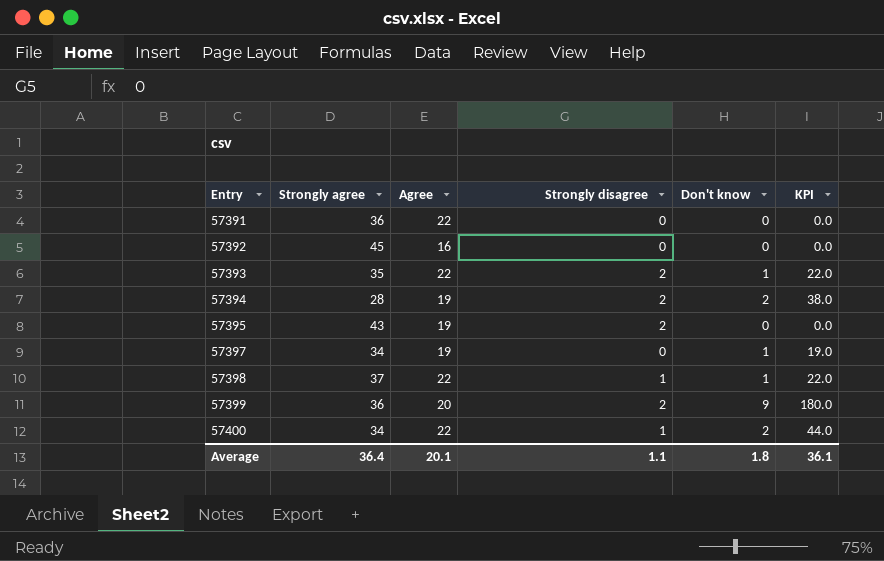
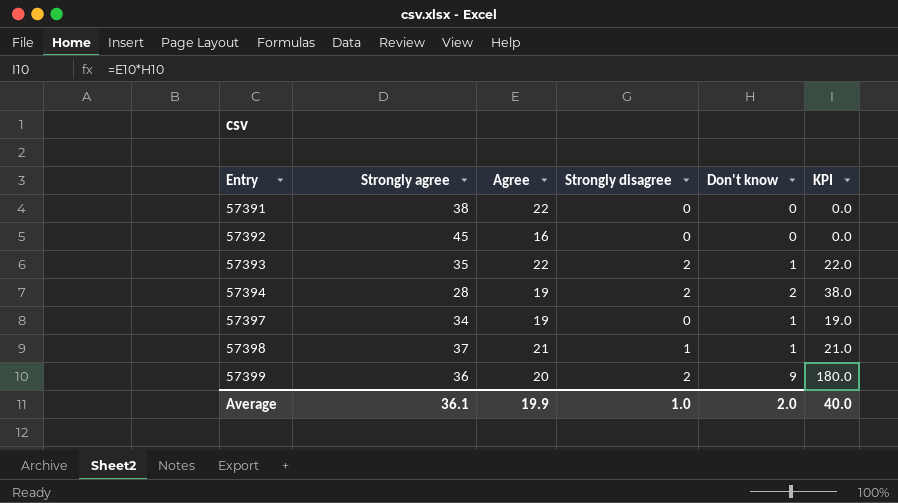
row 57395: 43 | 19 | 2 | 0 | 0.0 -> none
row 57400: 34 | 22 | 1 | 2 | 44.0 -> none
57391 | Strongly agree: 36 -> 38
57398 | Agree: 22 -> 21
57398 | KPI: 22.0 -> 21.0
Average | Strongly agree: 36.4 -> 36.1
Average | Agree: 20.1 -> 19.9
Average | Strongly disagree: 1.1 -> 1.0
Average | Don't know: 1.8 -> 2.0
Average | KPI: 36.1 -> 40.0

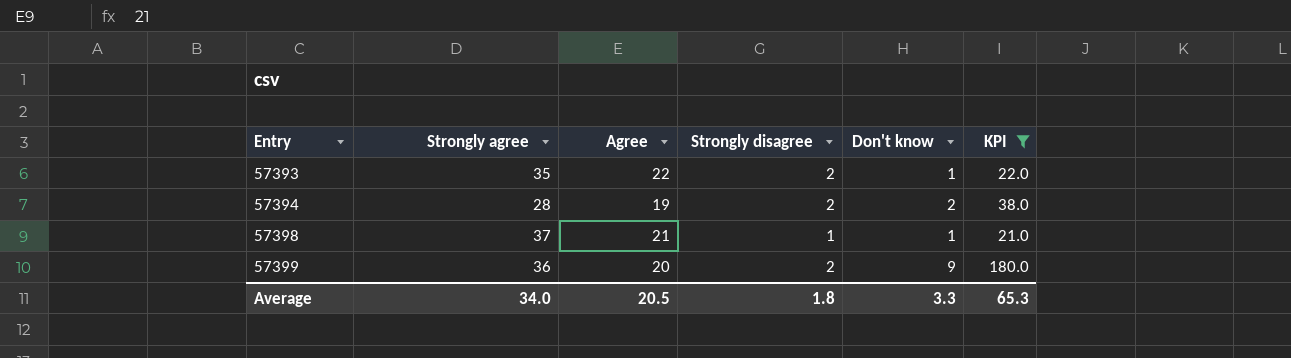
filter: none -> KPI >= 21.0
Average | Strongly agree: 36.1 -> 34.0
Average | Agree: 19.9 -> 20.5
Average | Strongly disagree: 1.0 -> 1.8
Average | Don't know: 2.0 -> 3.3
Average | KPI: 40.0 -> 65.3

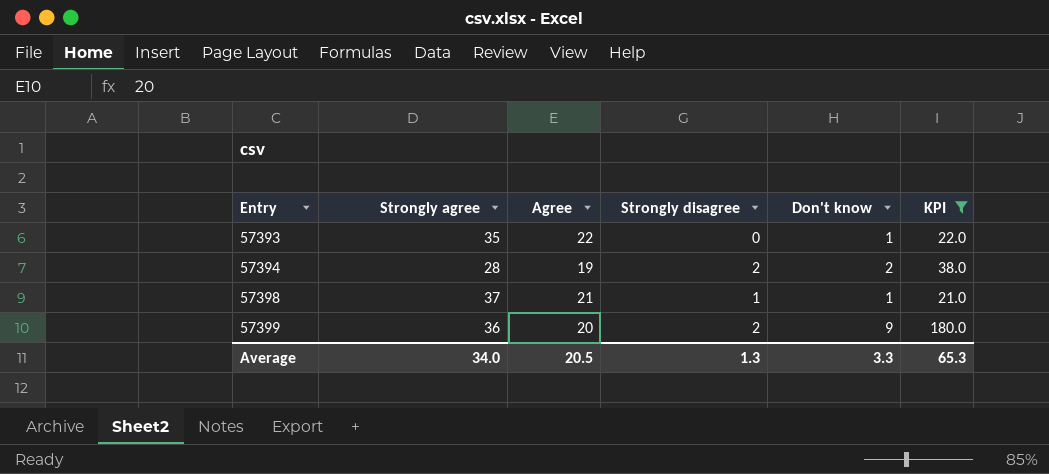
57393 | Strongly disagree: 2 -> 0
Average | Strongly disagree: 1.8 -> 1.3

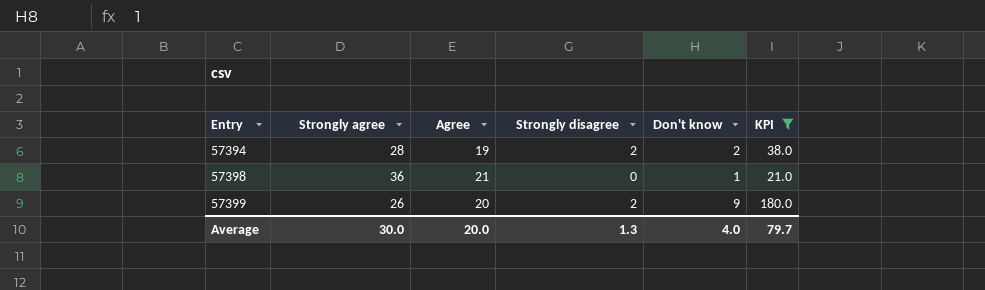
row 57393: 35 | 22 | 0 | 1 | 22.0 -> none
57398 | Strongly agree: 37 -> 36
57398 | Strongly disagree: 1 -> 0
57399 | Strongly agree: 36 -> 26
Average | Strongly agree: 34.0 -> 30.0
Average | Agree: 20.5 -> 20.0
Average | Don't know: 3.3 -> 4.0
Average | KPI: 65.3 -> 79.7

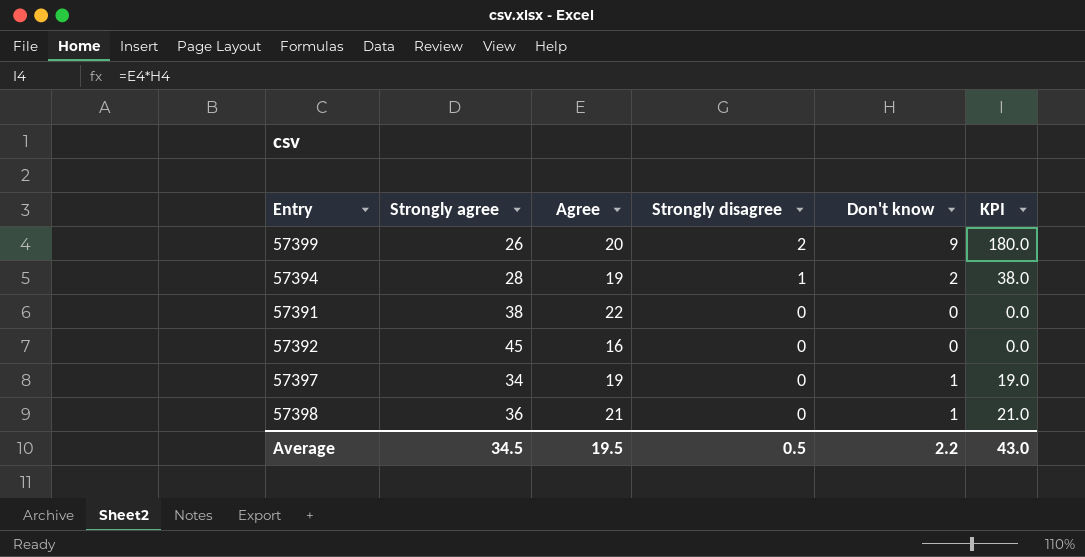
filter: KPI >= 21.0 -> none
row order: Entry ascending -> Strongly disagree descending
57394 | Strongly disagree: 2 -> 1
Average | Strongly agree: 30.0 -> 34.5
Average | Agree: 20.0 -> 19.5
Average | Strongly disagree: 1.3 -> 0.5
Average | Don't know: 4.0 -> 2.2
Average | KPI: 79.7 -> 43.0

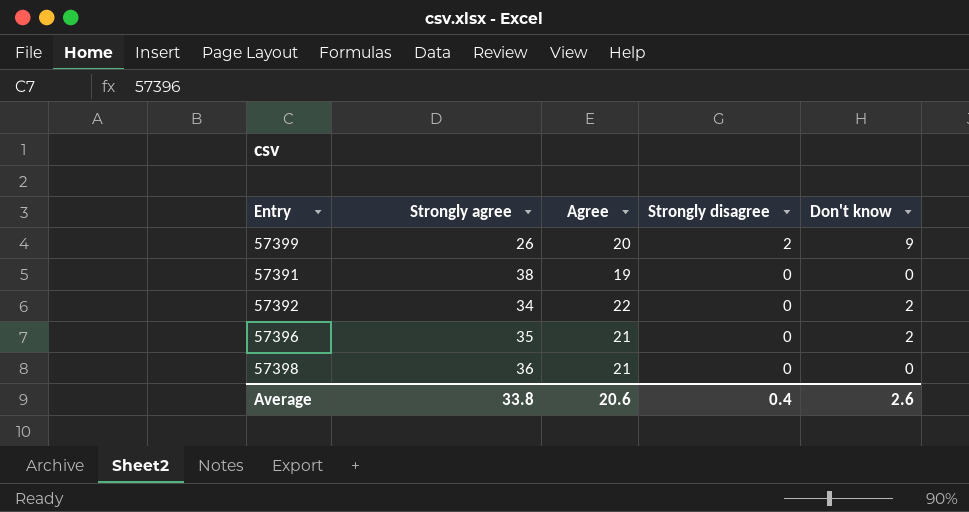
column KPI | formula: [Agree] * [Don't know] -> none
row 57394: 28 | 19 | 1 | 2 | 38.0 -> none
row 57397: 34 | 19 | 0 | 1 | 19.0 -> none
57391 | Agree: 22 -> 19
57392 | Strongly agree: 45 -> 34
57392 | Agree: 16 -> 22
57392 | Don't know: 0 -> 2
row 57396: none -> 35 | 21 | 0 | 2
57398 | Don't know: 1 -> 0
Average | Strongly agree: 34.5 -> 33.8
Average | Agree: 19.5 -> 20.6
Average | Strongly disagree: 0.5 -> 0.4
Average | Don't know: 2.2 -> 2.6

